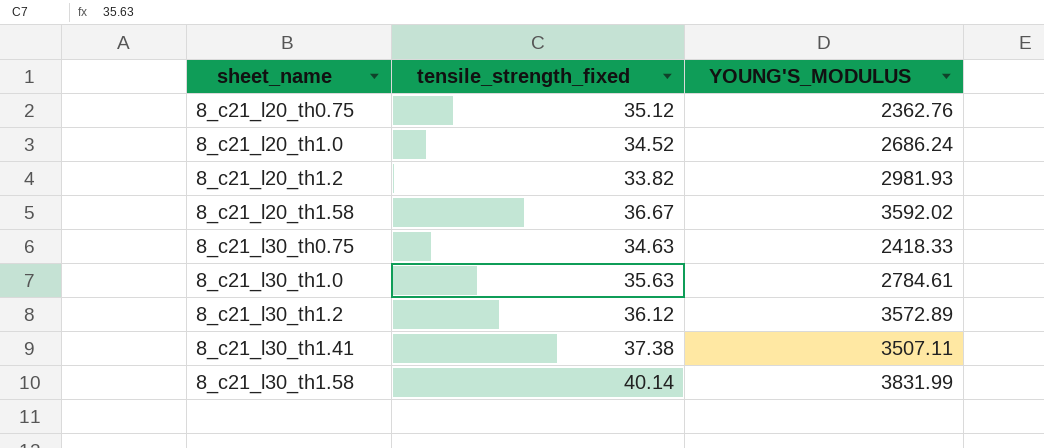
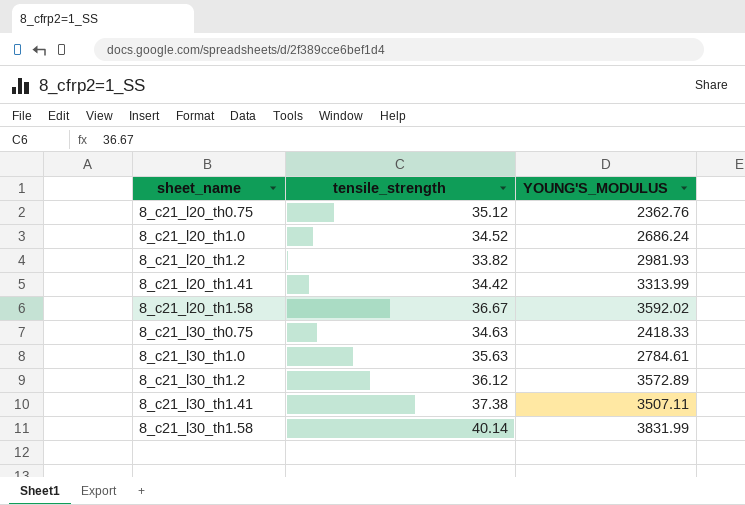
column name: tensile_strength_fixed -> tensile_strength
row 8_c21_l20_th1.41: none -> 34.42 | 3313.99

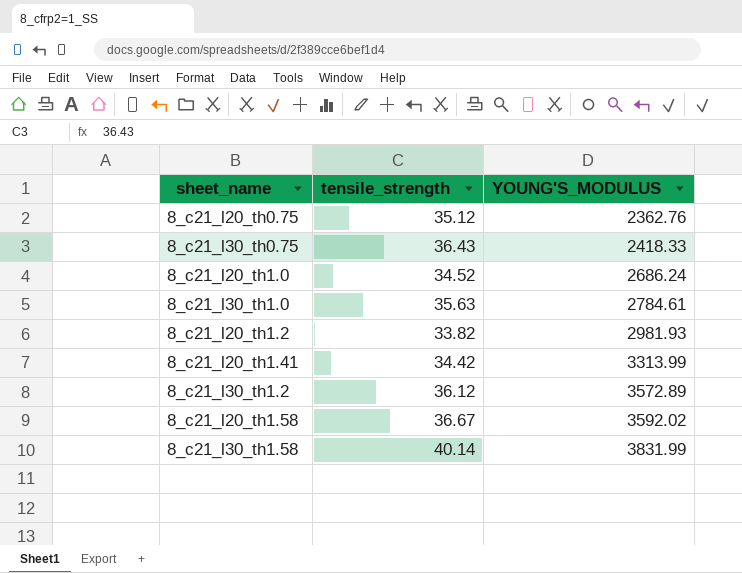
row order: sheet_name ascending -> YOUNG'S_MODULUS ascending
row 8_c21_l30_th1.41: 37.38 | 3507.11 -> none
8_c21_l30_th0.75 | tensile_strength: 34.63 -> 36.43

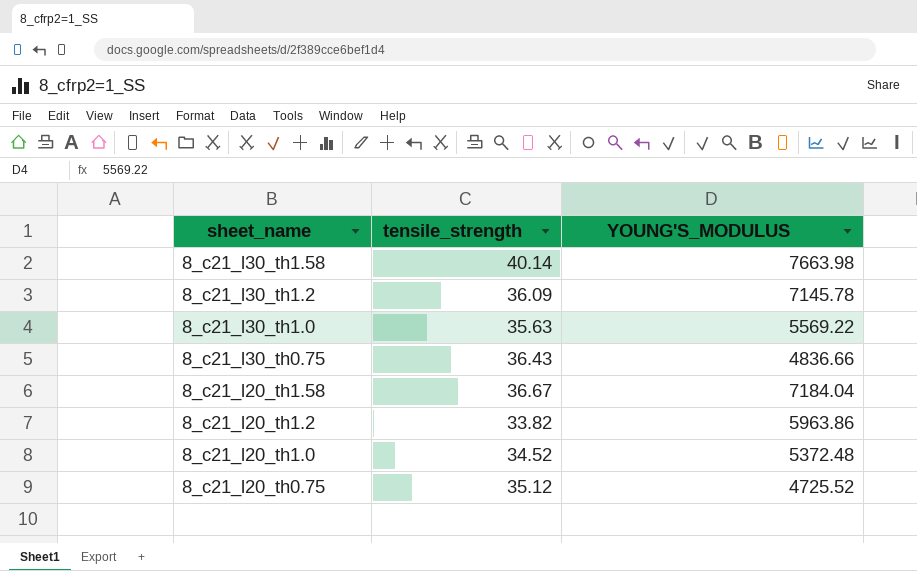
row order: YOUNG'S_MODULUS ascending -> sheet_name descending
row 8_c21_l20_th1.41: 34.42 | 3313.99 -> none
8_c21_l30_th1.58 | YOUNG'S_MODULUS: 3831.99 -> 7663.98
8_c21_l30_th1.2 | tensile_strength: 36.12 -> 36.09
8_c21_l30_th1.2 | YOUNG'S_MODULUS: 3572.89 -> 7145.78
8_c21_l30_th1.0 | YOUNG'S_MODULUS: 2784.61 -> 5569.22
8_c21_l30_th0.75 | YOUNG'S_MODULUS: 2418.33 -> 4836.66
8_c21_l20_th1.58 | YOUNG'S_MODULUS: 3592.02 -> 7184.04
8_c21_l20_th1.2 | YOUNG'S_MODULUS: 2981.93 -> 5963.86
8_c21_l20_th1.0 | YOUNG'S_MODULUS: 2686.24 -> 5372.48
8_c21_l20_th0.75 | YOUNG'S_MODULUS: 2362.76 -> 4725.52

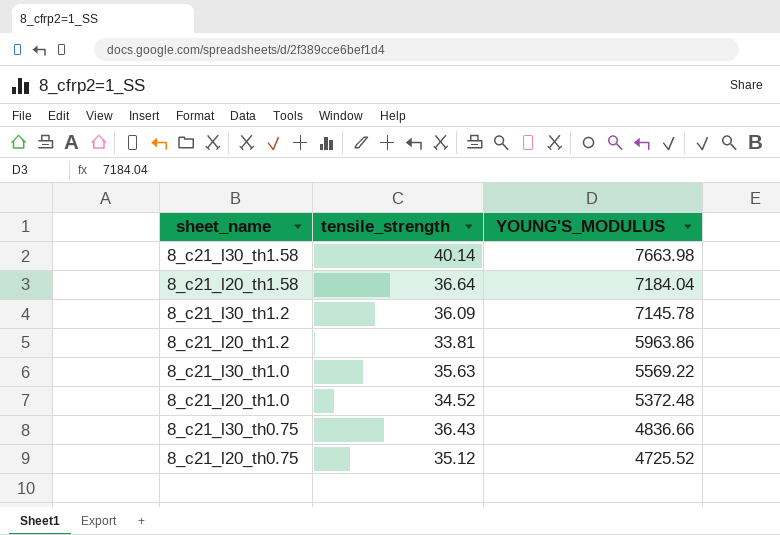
row order: sheet_name descending -> YOUNG'S_MODULUS descending
8_c21_l20_th1.58 | tensile_strength: 36.67 -> 36.64
8_c21_l20_th1.2 | tensile_strength: 33.82 -> 33.81

